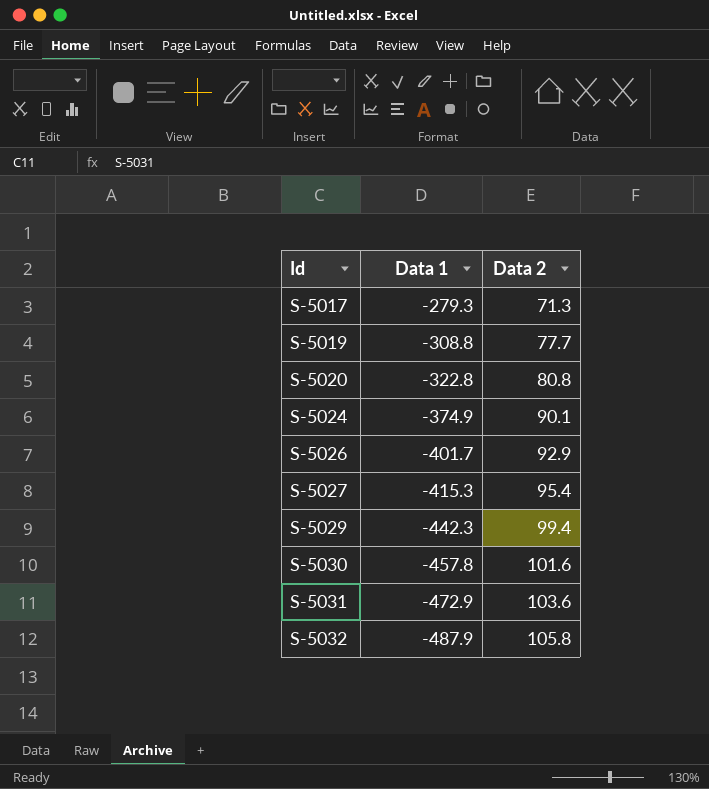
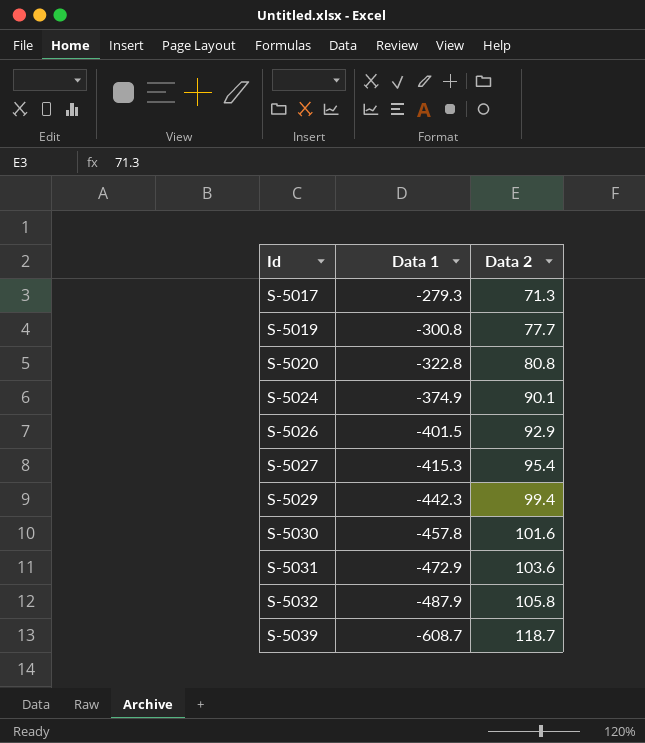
S-5019 | Data 1: -308.8 -> -300.8
S-5026 | Data 1: -401.7 -> -401.5
row S-5039: none -> -608.7 | 118.7

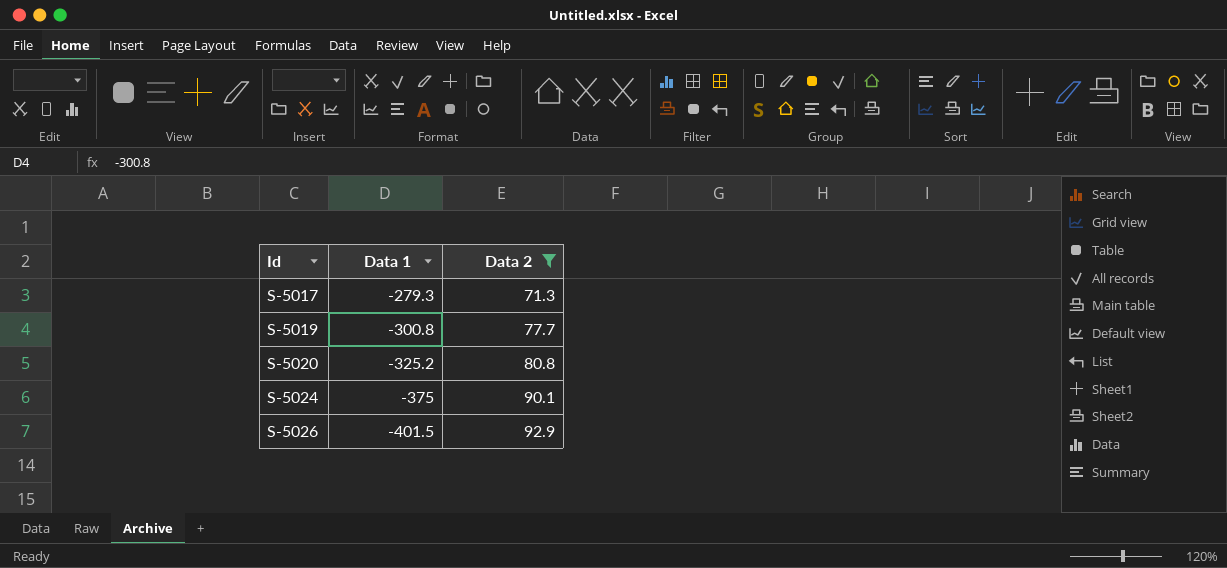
filter: none -> Data 2 <= 92.9
S-5020 | Data 1: -322.8 -> -325.2
S-5024 | Data 1: -374.9 -> -375

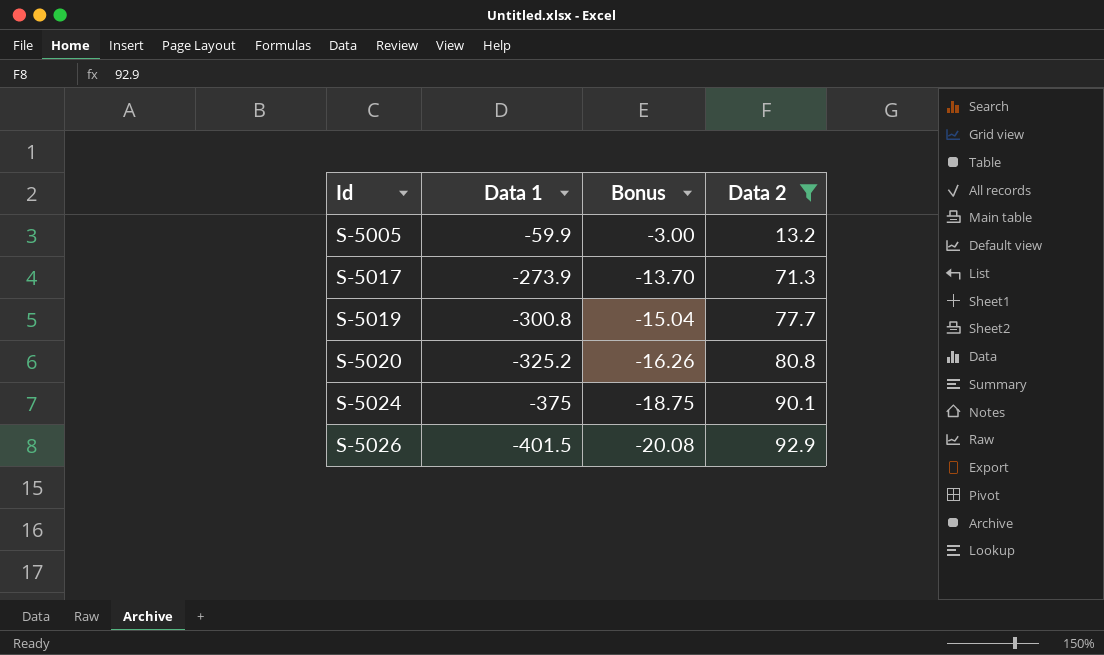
column Bonus | formula: none -> [Data 1] * 0.05
row S-5005: none -> -59.9 | -3.00 | 13.2
S-5017 | Data 1: -279.3 -> -273.9

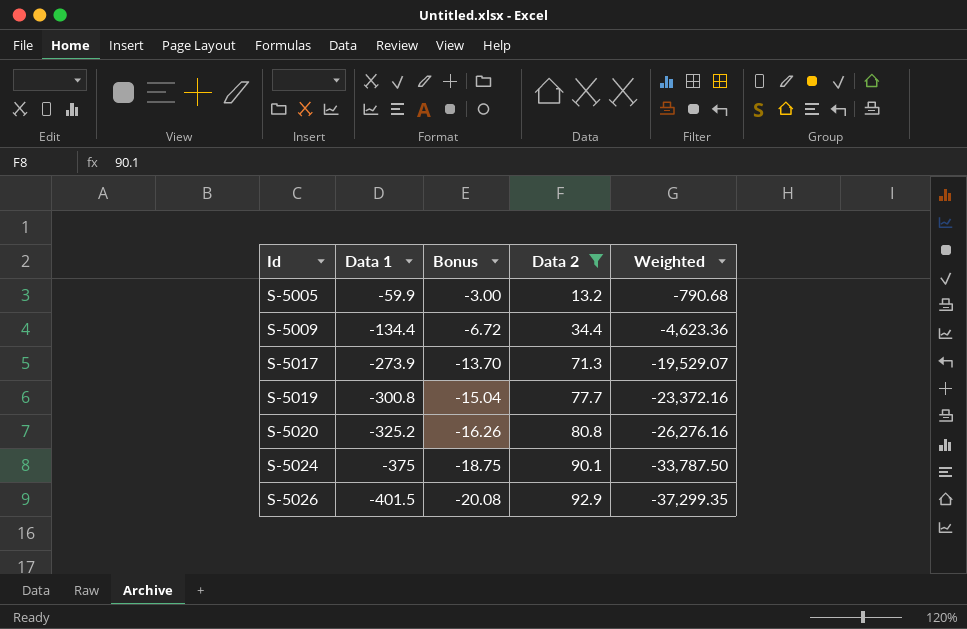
column Weighted | formula: none -> [Data 1] * [Data 2]
row S-5009: none -> -134.4 | -6.72 | 34.4 | -4,623.36

